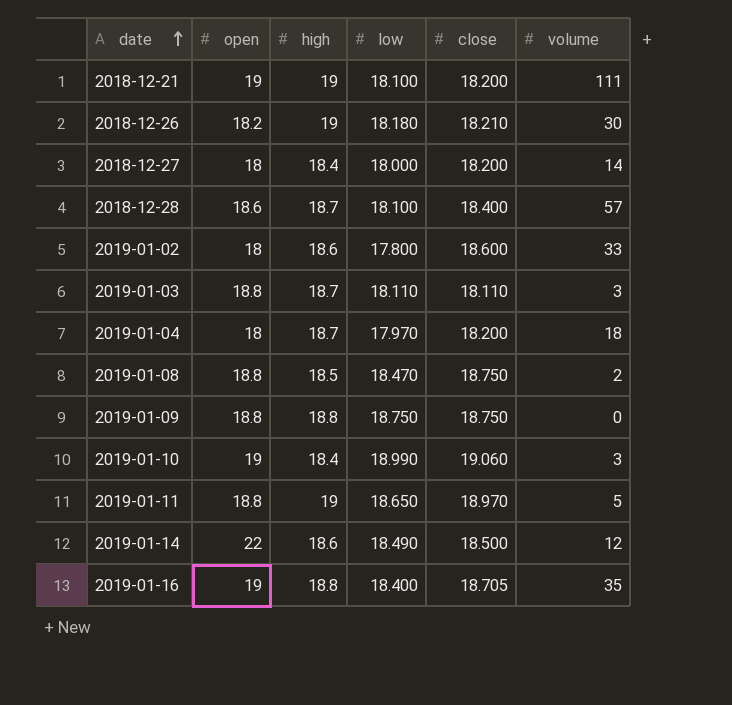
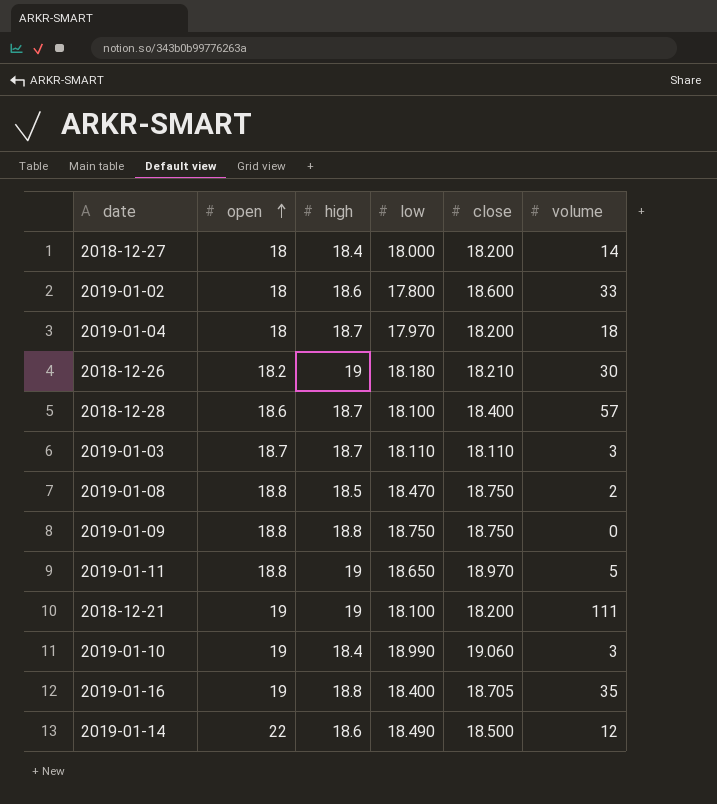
row order: date ascending -> open ascending
2019-01-03 | open: 18.8 -> 18.7

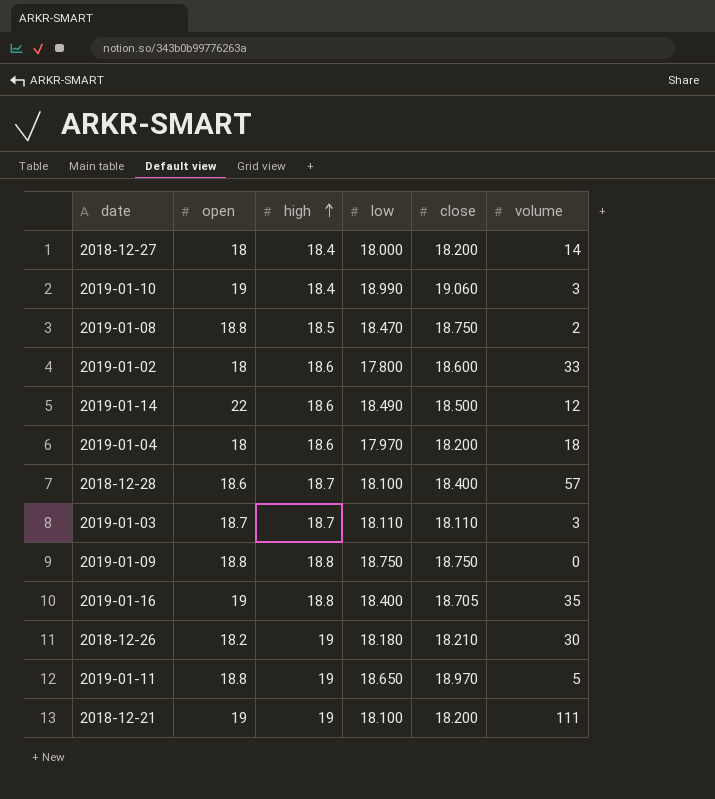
row order: open ascending -> high ascending
2019-01-04 | high: 18.7 -> 18.6

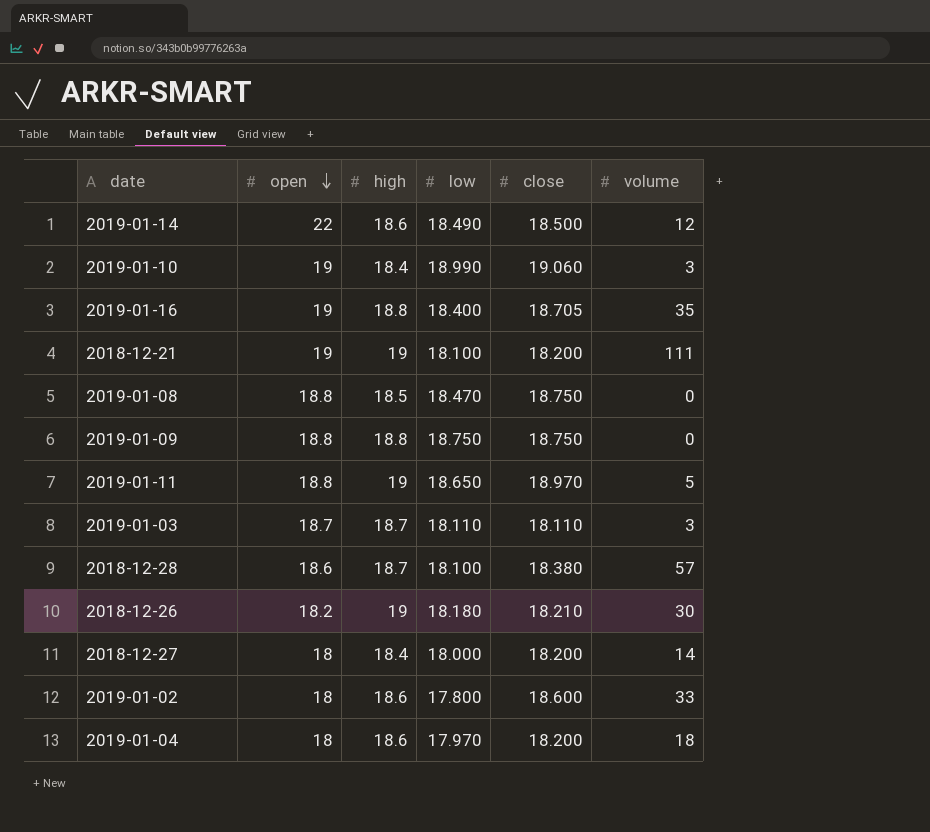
row order: high ascending -> open descending
2019-01-08 | volume: 2 -> 0
2018-12-28 | close: 18.400 -> 18.380

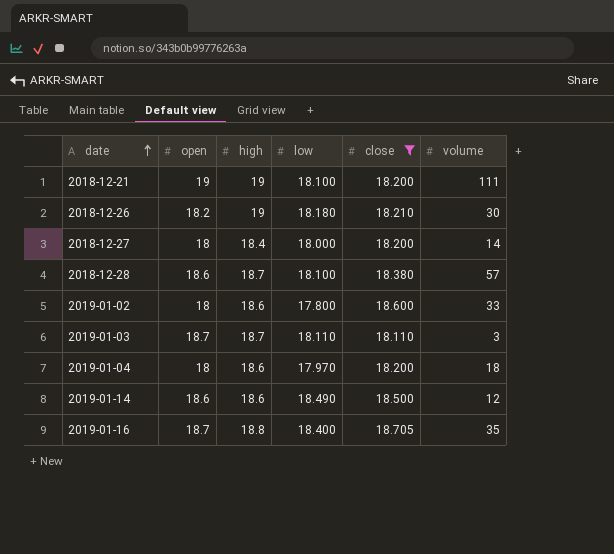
filter: none -> close <= 18.705
row order: open descending -> date ascending
2019-01-14 | open: 22 -> 18.6
2019-01-16 | open: 19 -> 18.7

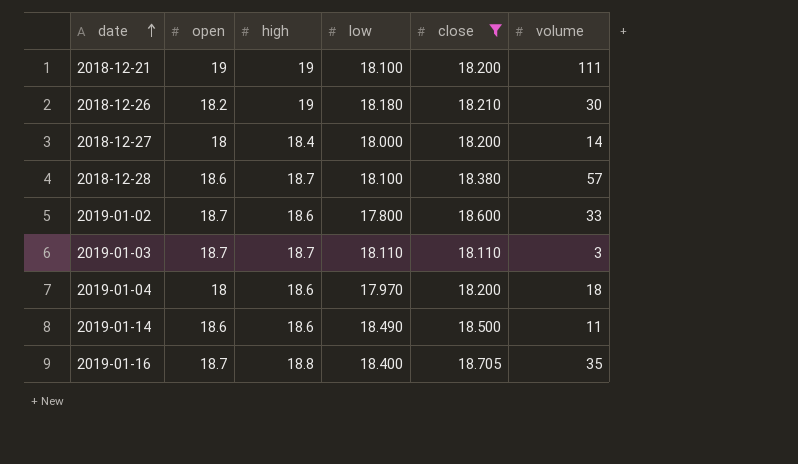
2019-01-02 | open: 18 -> 18.7
2019-01-14 | volume: 12 -> 11

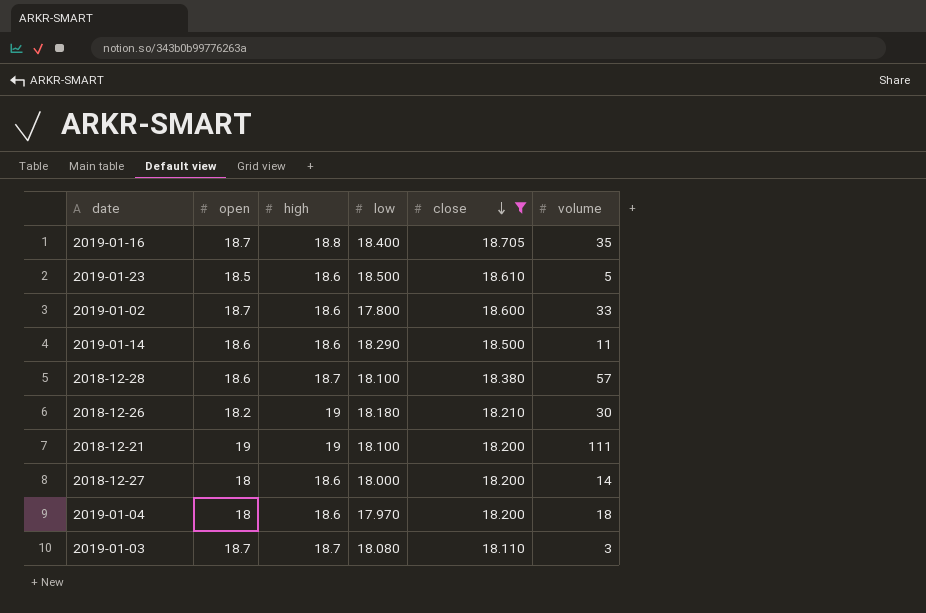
row order: date ascending -> close descending
row 2019-01-23: none -> 18.5 | 18.6 | 18.500 | 18.610 | 5
2019-01-14 | low: 18.490 -> 18.290
2018-12-27 | high: 18.4 -> 18.6
2019-01-03 | low: 18.110 -> 18.080

